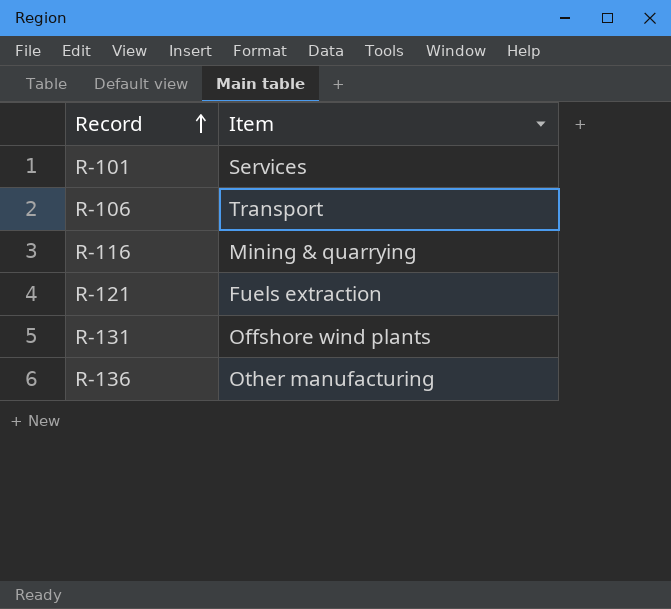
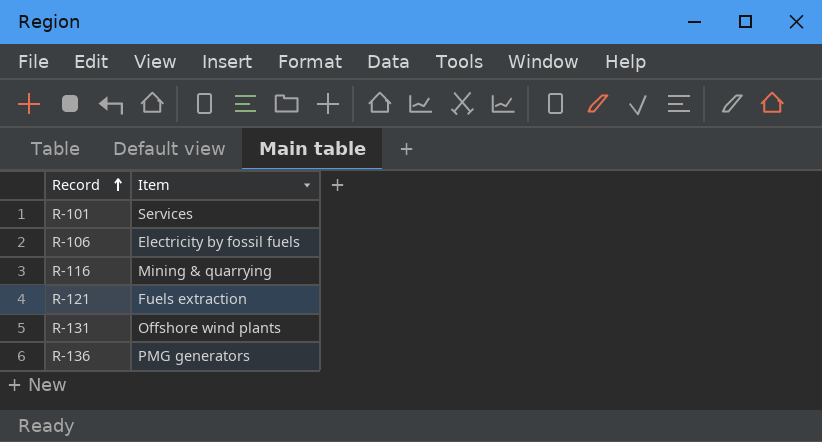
R-106 | Item: Transport -> Electricity by fossil fuels
R-136 | Item: Other manufacturing -> PMG generators

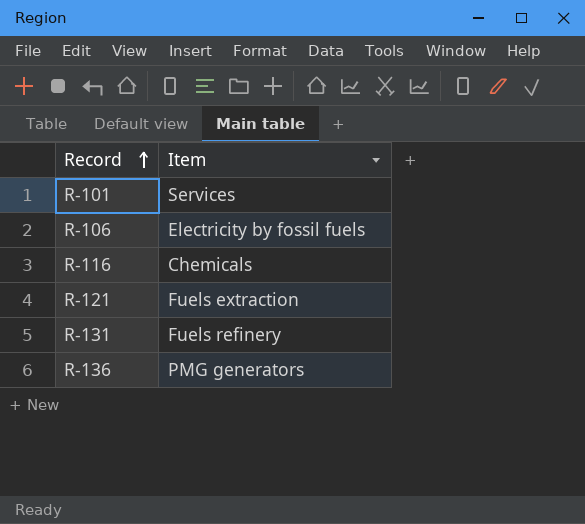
R-116 | Item: Mining & quarrying -> Chemicals
R-131 | Item: Offshore wind plants -> Fuels refinery

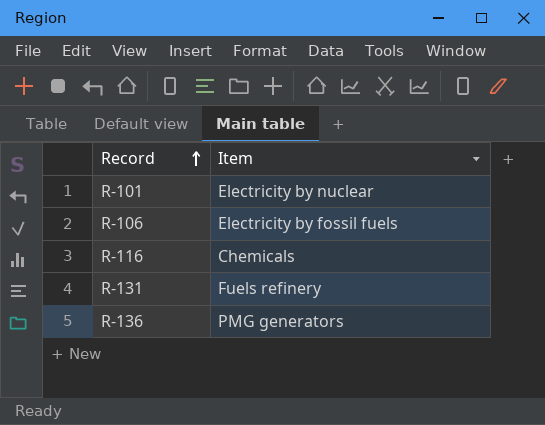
row R-121: Fuels extraction -> none
R-101 | Item: Services -> Electricity by nuclear

